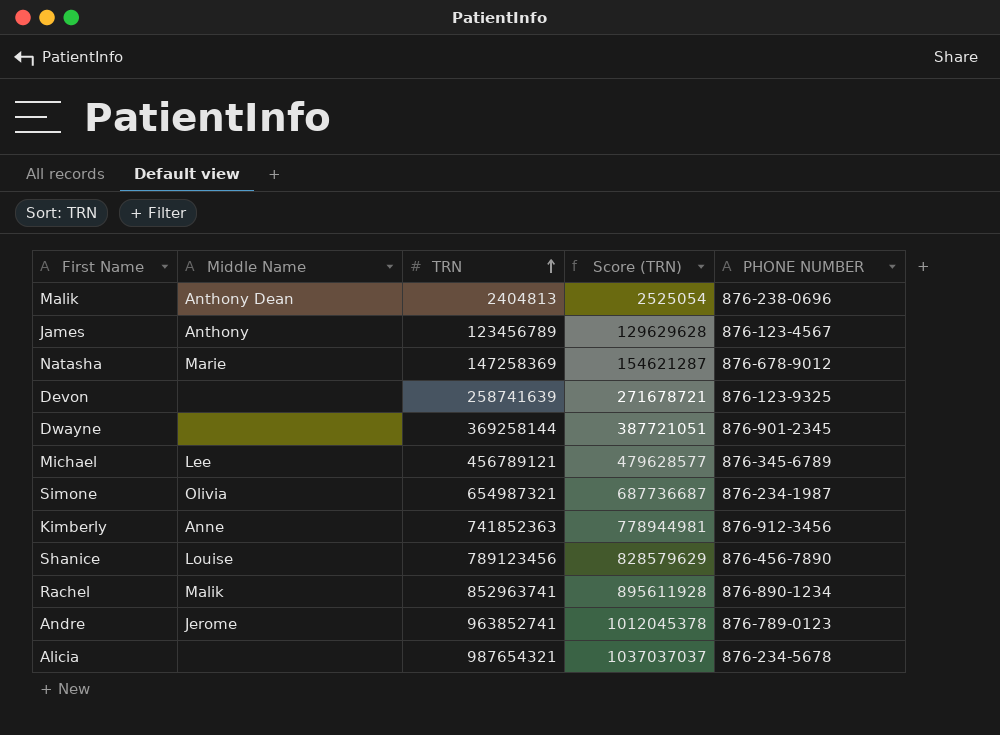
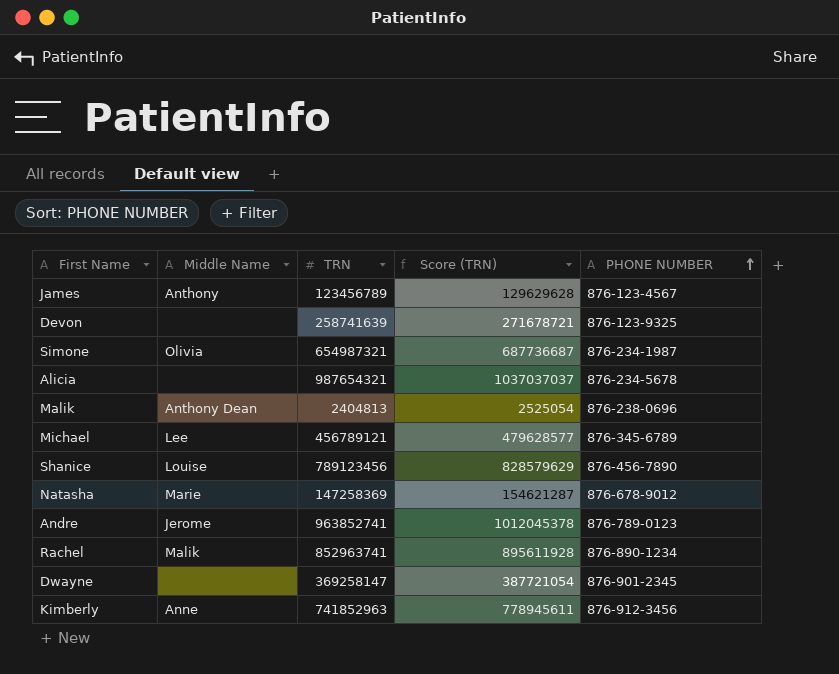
row order: TRN ascending -> PHONE NUMBER ascending
Dwayne | TRN: 369258144 -> 369258147
Dwayne | Score (TRN): 387721051 -> 387721054
Kimberly | TRN: 741852363 -> 741852963
Kimberly | Score (TRN): 778944981 -> 778945611

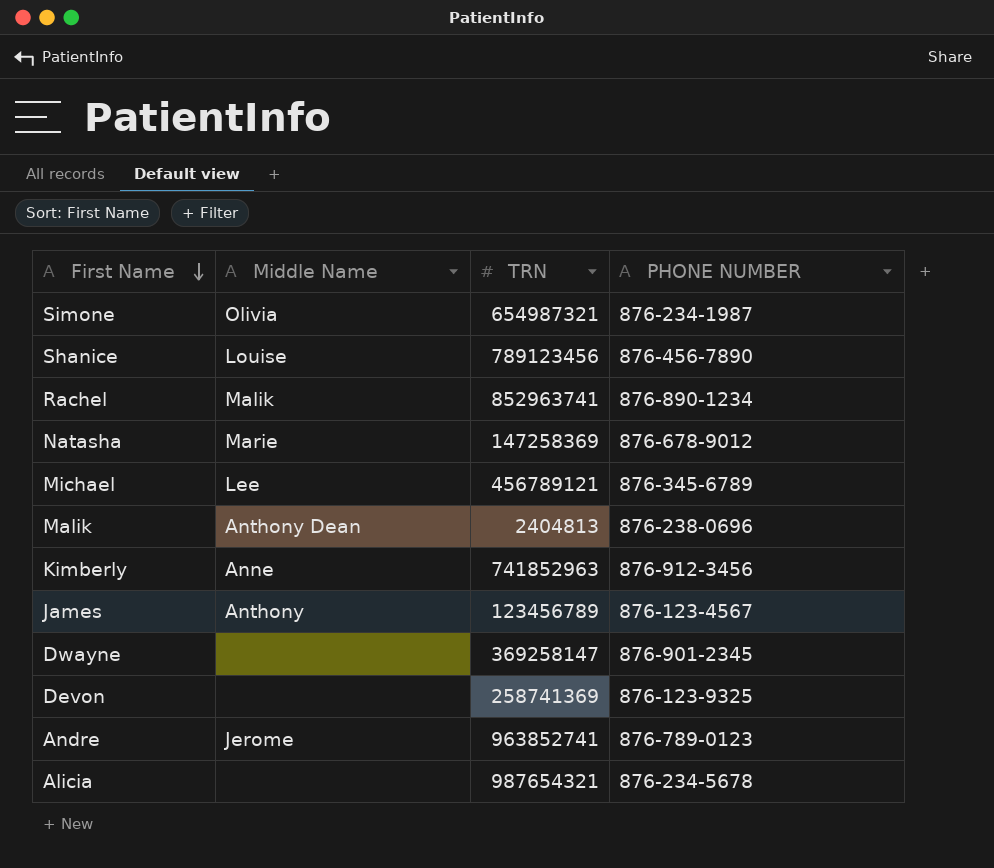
row order: PHONE NUMBER ascending -> First Name descending
column Score (TRN) | formula: [TRN] * 1.05 -> none
Devon | TRN: 258741639 -> 258741369

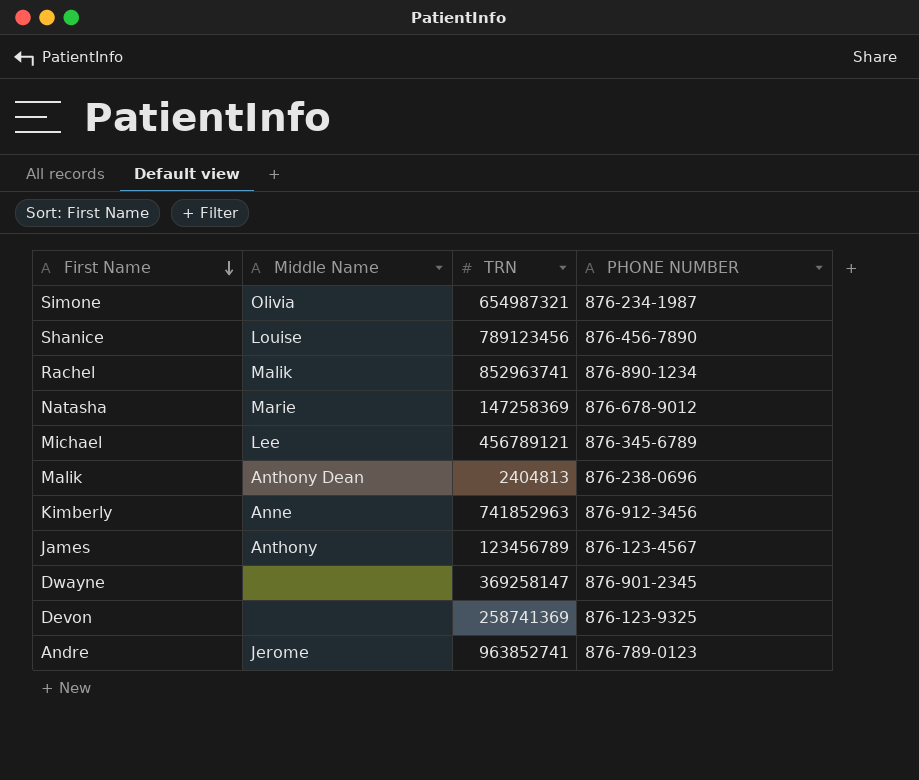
row Alicia: none | 987654321 | 876-234-5678 -> none

